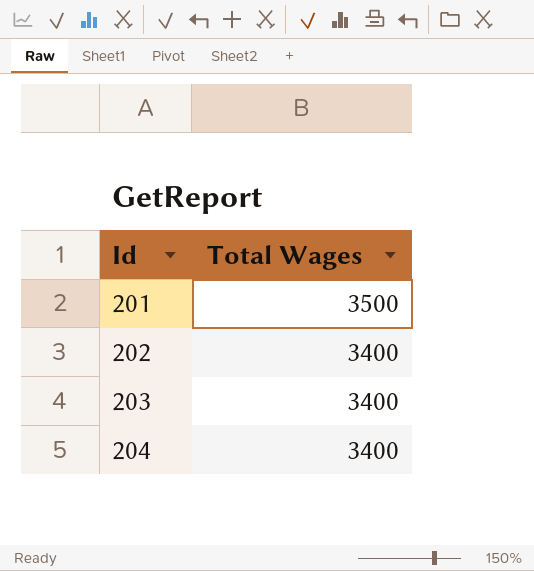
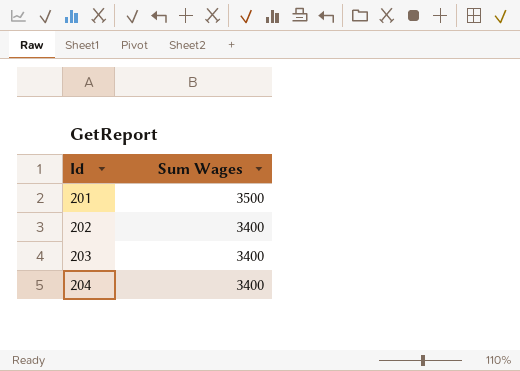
column name: Total Wages -> Sum Wages

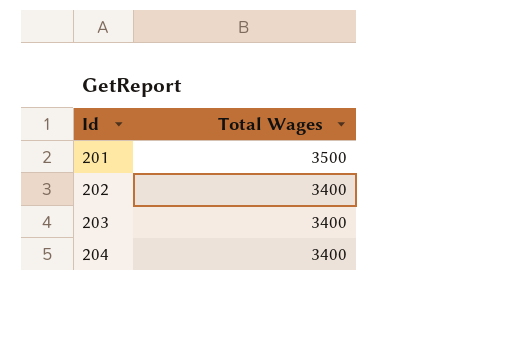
column name: Sum Wages -> Total Wages

